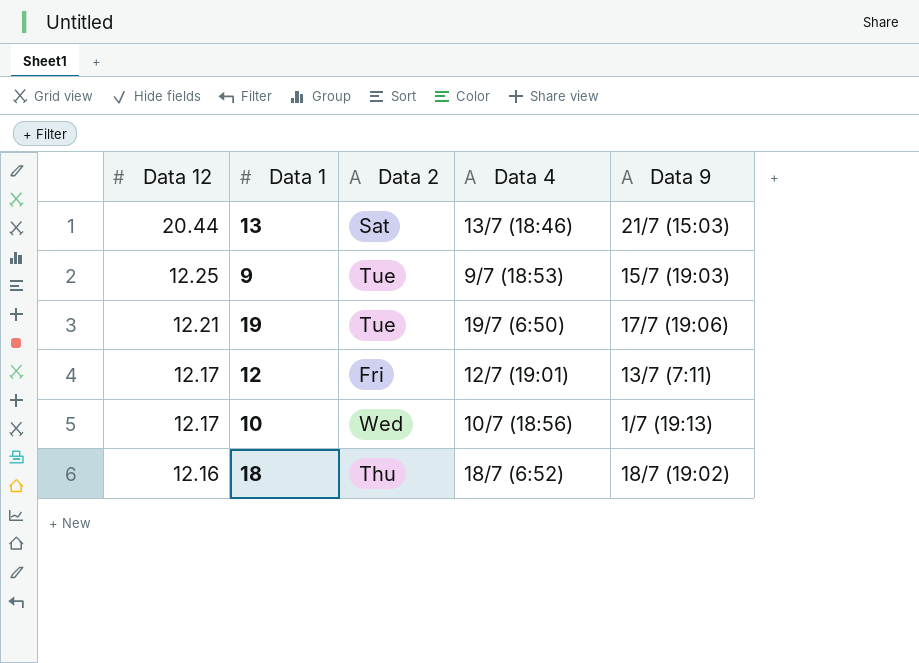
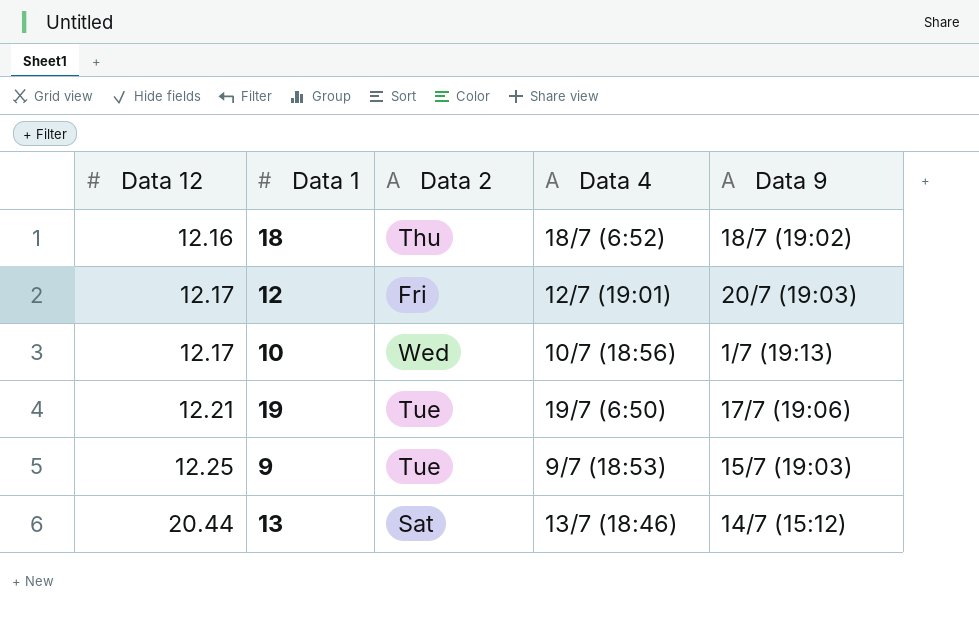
row order: Data 12 descending -> Data 12 ascending
12 | Data 9: 13/7 (7:11) -> 20/7 (19:03)
13 | Data 9: 21/7 (15:03) -> 14/7 (15:12)

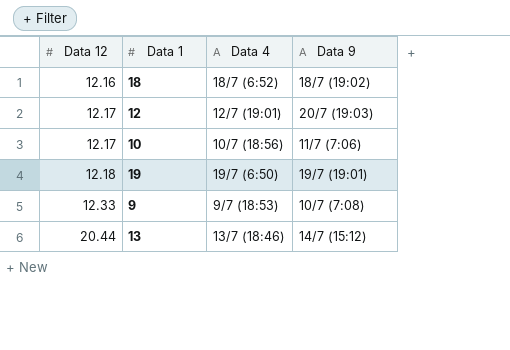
column Data 2 | position: 3 -> none
10 | Data 9: 1/7 (19:13) -> 11/7 (7:06)
19 | Data 12: 12.21 -> 12.18
19 | Data 9: 17/7 (19:06) -> 19/7 (19:01)
9 | Data 12: 12.25 -> 12.33
9 | Data 9: 15/7 (19:03) -> 10/7 (7:08)

